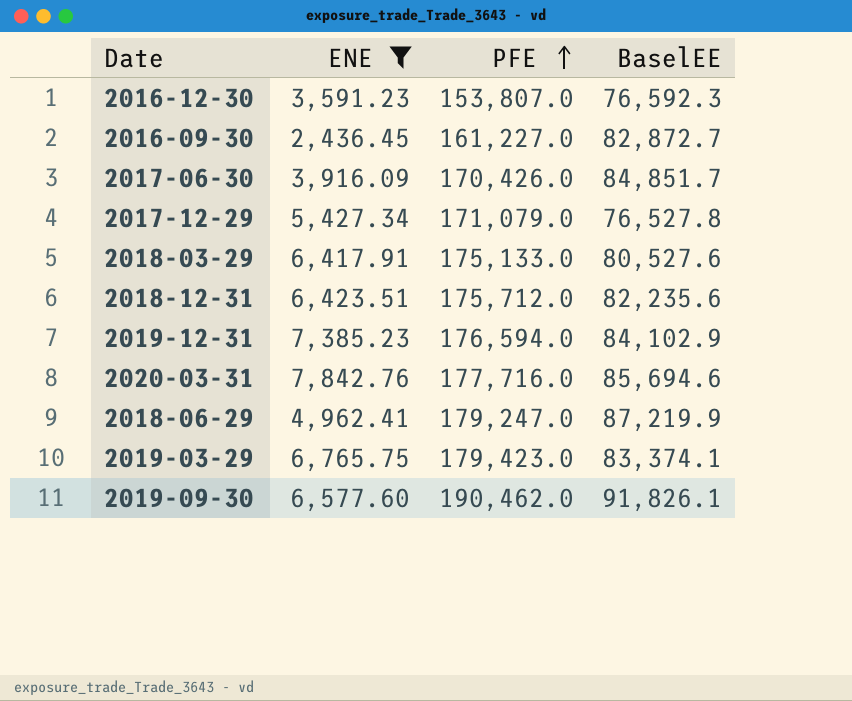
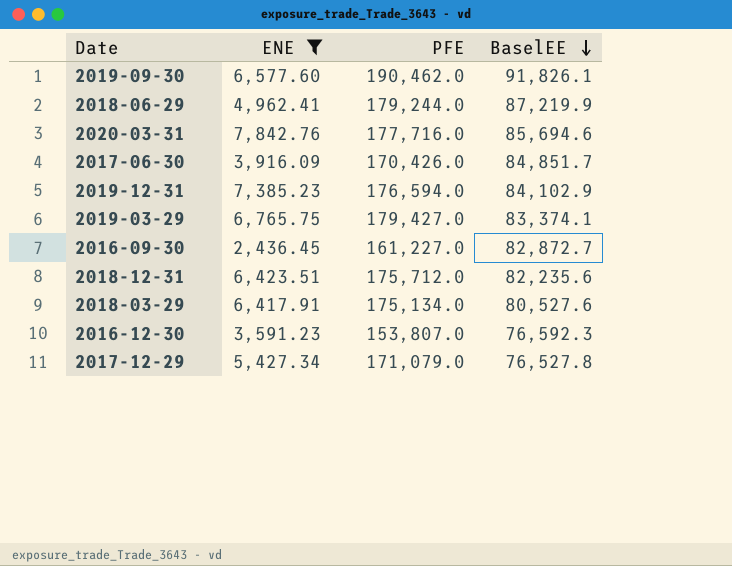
row order: PFE ascending -> BaselEE descending
2018-06-29 | PFE: 179,247.0 -> 179,244.0
2019-03-29 | PFE: 179,423.0 -> 179,427.0
2018-03-29 | PFE: 175,133.0 -> 175,134.0

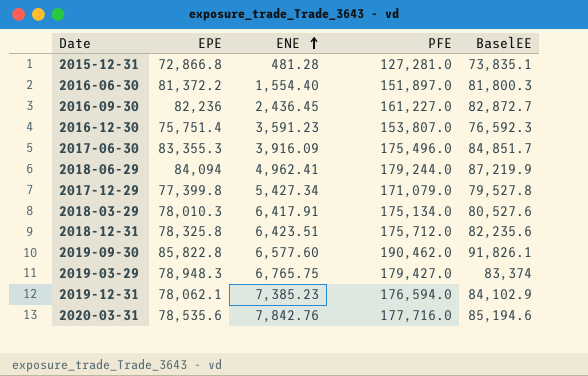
filter: ENE >= 2,436.45 -> none
row order: BaselEE descending -> ENE ascending
column EPE | position: none -> 2
2017-06-30 | PFE: 170,426.0 -> 175,496.0
2017-12-29 | BaselEE: 76,527.8 -> 79,527.8
2019-03-29 | BaselEE: 83,374.1 -> 83,374
2020-03-31 | BaselEE: 85,694.6 -> 85,194.6

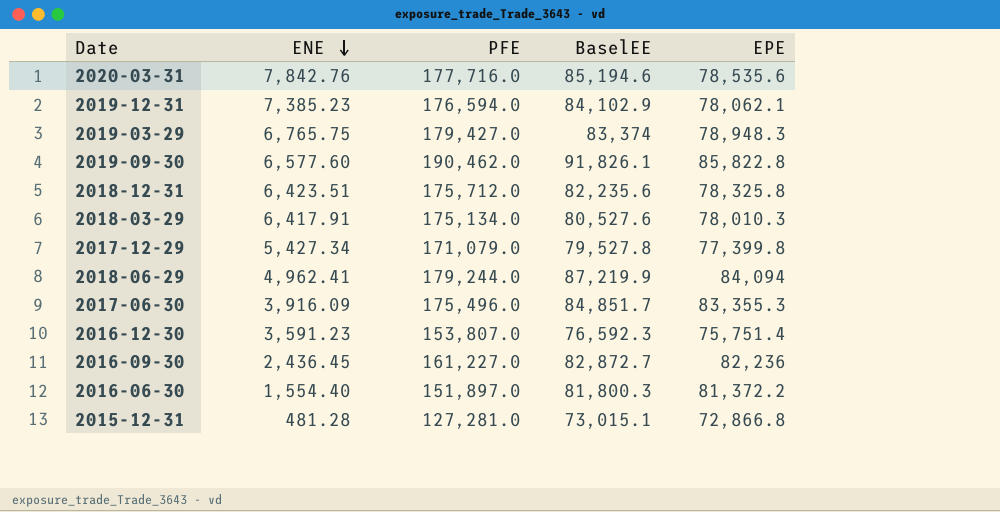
row order: ENE ascending -> ENE descending
column EPE | position: 2 -> 5
2015-12-31 | BaselEE: 73,835.1 -> 73,015.1

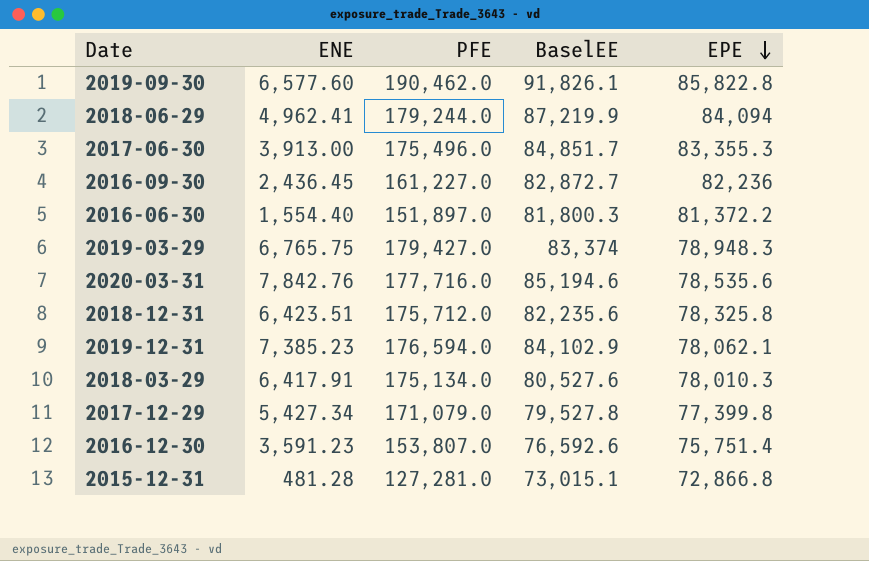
row order: ENE descending -> EPE descending
2017-06-30 | ENE: 3,916.09 -> 3,913.00
2016-12-30 | BaselEE: 76,592.3 -> 76,592.6

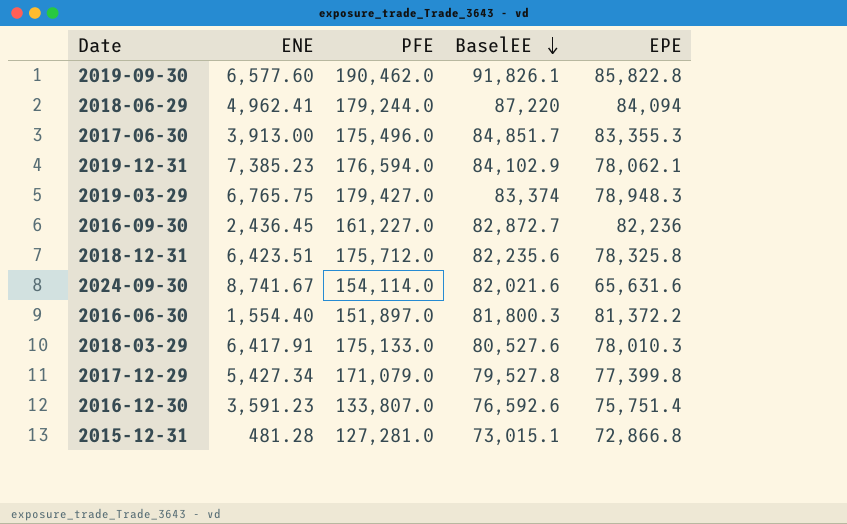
row order: EPE descending -> BaselEE descending
row 2020-03-31: 7,842.76 | 177,716.0 | 85,194.6 | 78,535.6 -> none
2018-06-29 | BaselEE: 87,219.9 -> 87,220
row 2024-09-30: none -> 8,741.67 | 154,114.0 | 82,021.6 | 65,631.6
2018-03-29 | PFE: 175,134.0 -> 175,133.0
2016-12-30 | PFE: 153,807.0 -> 133,807.0

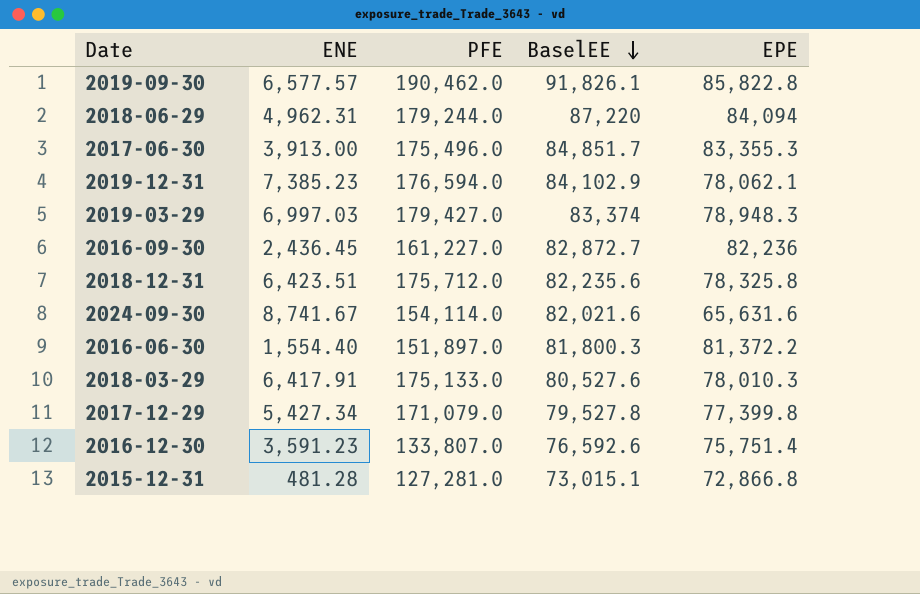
2019-09-30 | ENE: 6,577.60 -> 6,577.57
2018-06-29 | ENE: 4,962.41 -> 4,962.31
2019-03-29 | ENE: 6,765.75 -> 6,997.03

